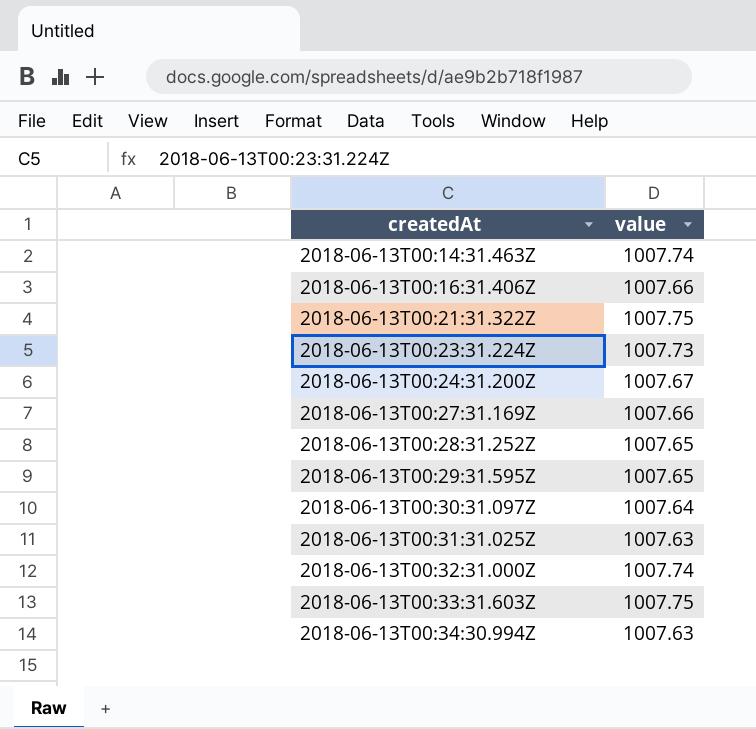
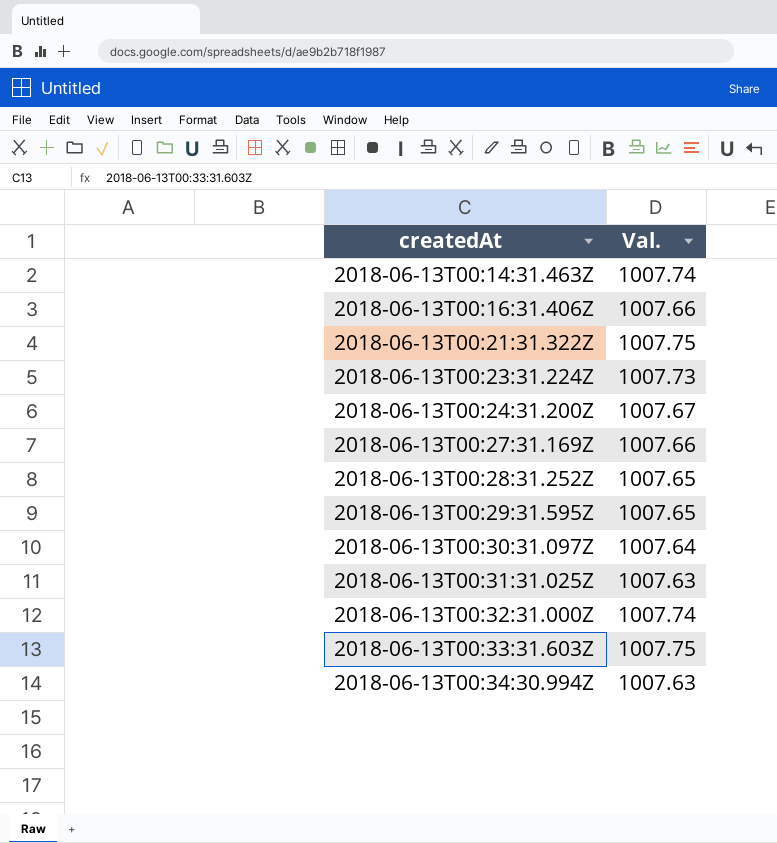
column name: value -> Val.

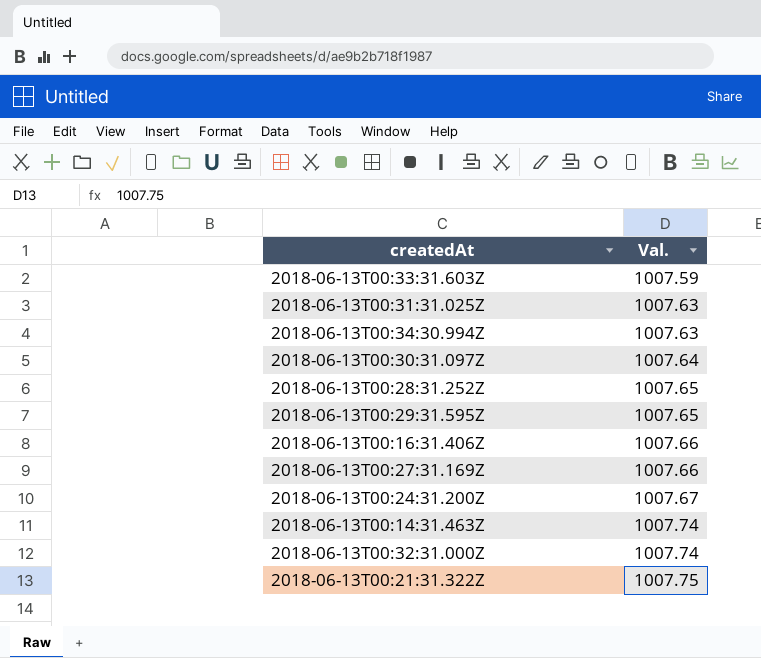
row order: createdAt ascending -> Val. ascending
row 2018-06-13T00:23:31.224Z: 1007.73 -> none
2018-06-13T00:33:31.603Z | Val.: 1007.75 -> 1007.59

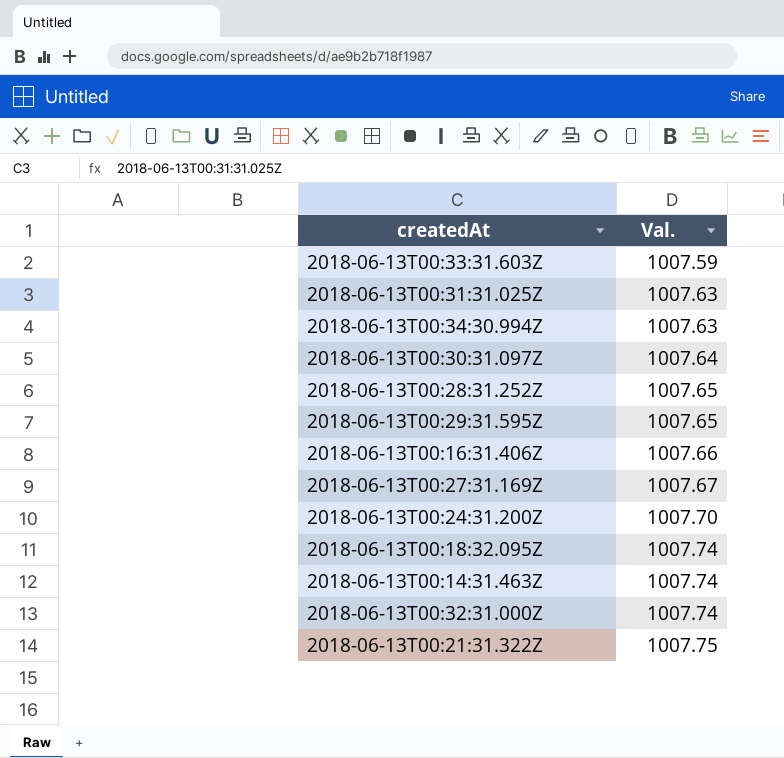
2018-06-13T00:27:31.169Z | Val.: 1007.66 -> 1007.67
2018-06-13T00:24:31.200Z | Val.: 1007.67 -> 1007.70
row 2018-06-13T00:18:32.095Z: none -> 1007.74

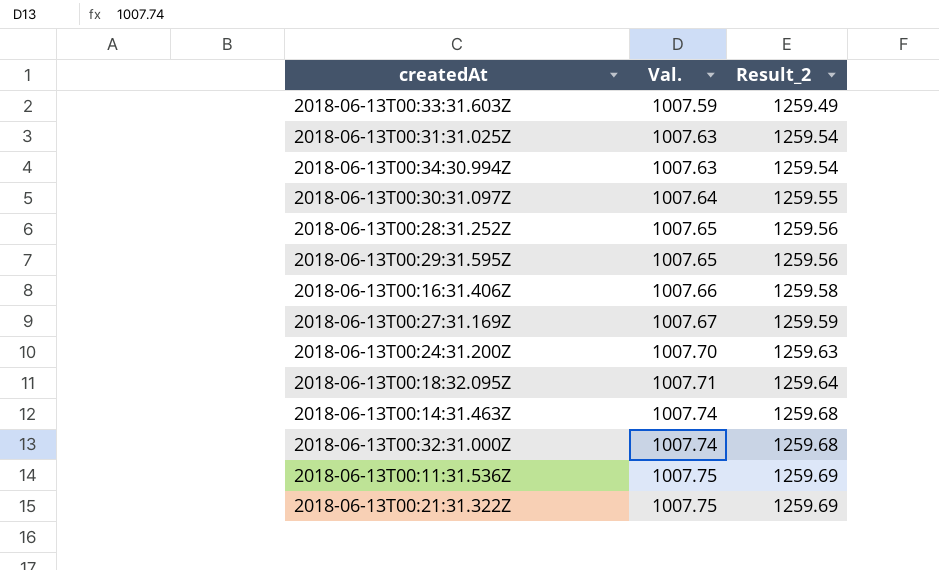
column Result_2 | formula: none -> [Val.] * 1.25
2018-06-13T00:18:32.095Z | Val.: 1007.74 -> 1007.71
row 2018-06-13T00:11:31.536Z: none -> 1007.75 | 1259.69

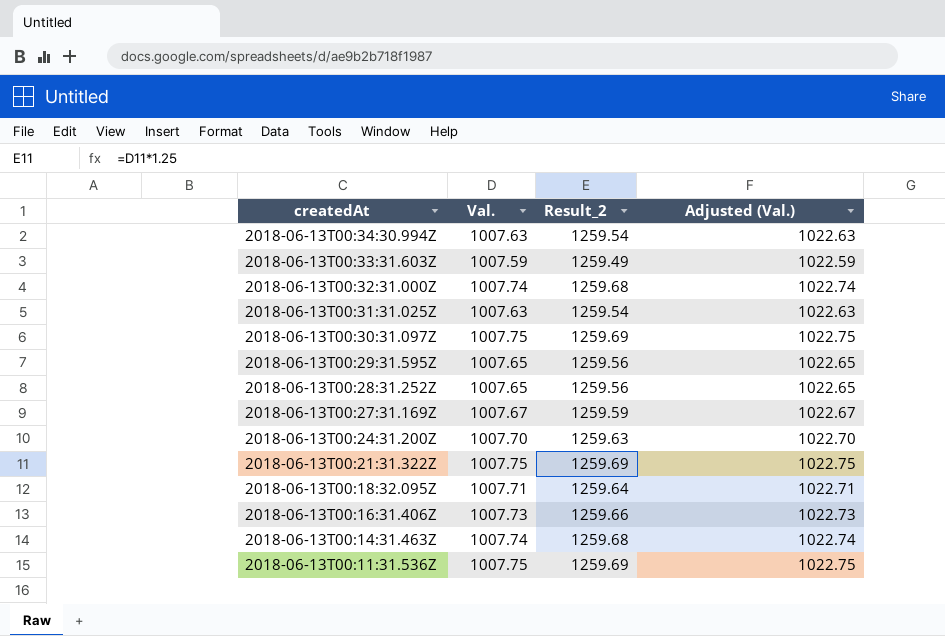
row order: Val. ascending -> createdAt descending
column Adjusted (Val.) | formula: none -> [Val.] + 15
2018-06-13T00:30:31.097Z | Val.: 1007.64 -> 1007.75
2018-06-13T00:30:31.097Z | Result_2: 1259.55 -> 1259.69
2018-06-13T00:16:31.406Z | Val.: 1007.66 -> 1007.73
2018-06-13T00:16:31.406Z | Result_2: 1259.58 -> 1259.66

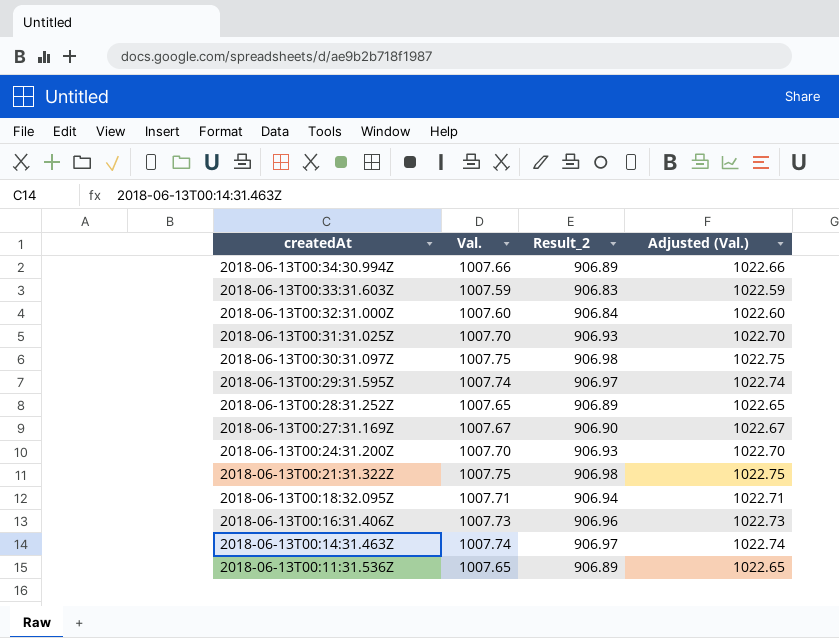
column Result_2 | formula: [Val.] * 1.25 -> [Val.] * 0.9
2018-06-13T00:34:30.994Z | Val.: 1007.63 -> 1007.66
2018-06-13T00:34:30.994Z | Adjusted (Val.): 1022.63 -> 1022.66
2018-06-13T00:32:31.000Z | Val.: 1007.74 -> 1007.60
2018-06-13T00:32:31.000Z | Adjusted (Val.): 1022.74 -> 1022.60
2018-06-13T00:31:31.025Z | Val.: 1007.63 -> 1007.70
2018-06-13T00:31:31.025Z | Adjusted (Val.): 1022.63 -> 1022.70
2018-06-13T00:29:31.595Z | Val.: 1007.65 -> 1007.74
2018-06-13T00:29:31.595Z | Adjusted (Val.): 1022.65 -> 1022.74
2018-06-13T00:11:31.536Z | Val.: 1007.75 -> 1007.65
2018-06-13T00:11:31.536Z | Adjusted (Val.): 1022.75 -> 1022.65

